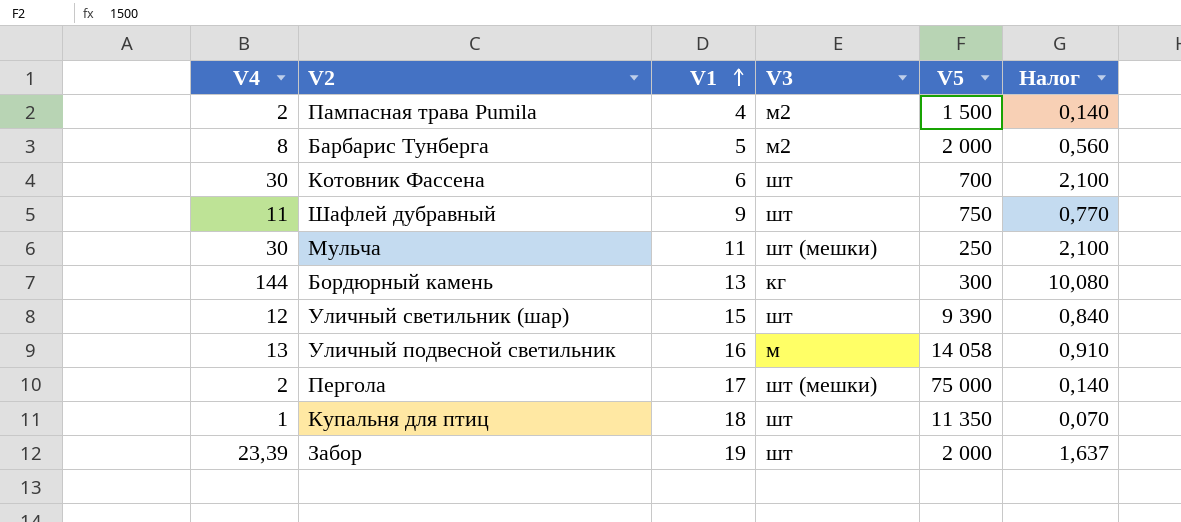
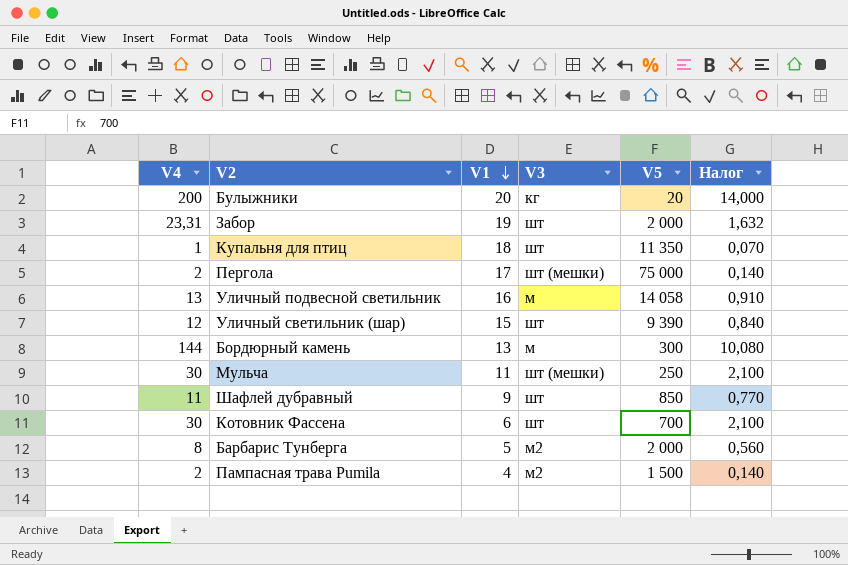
row order: V1 ascending -> V1 descending
row Булыжники: none -> 200 | 20 | кг | 20 | 14,000
Забор | V4: 23,39 -> 23,31
Забор | Налог: 1,637 -> 1,632
Бордюрный камень | V3: кг -> м
Шафлей дубравный | V5: 750 -> 850

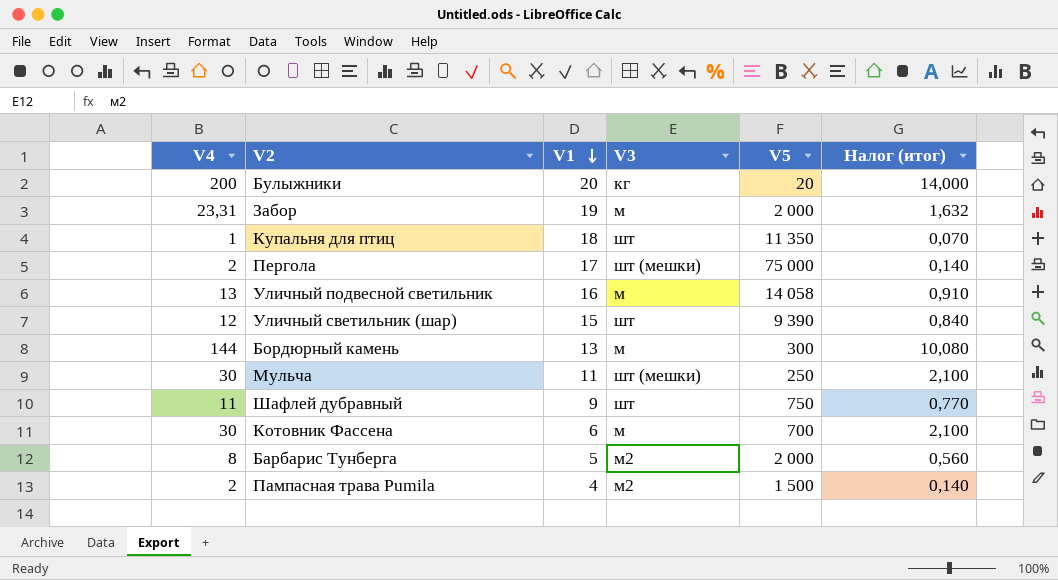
column name: Налог -> Налог (итог)
Забор | V3: шт -> м
Шафлей дубравный | V5: 850 -> 750
Котовник Фассена | V3: шт -> м

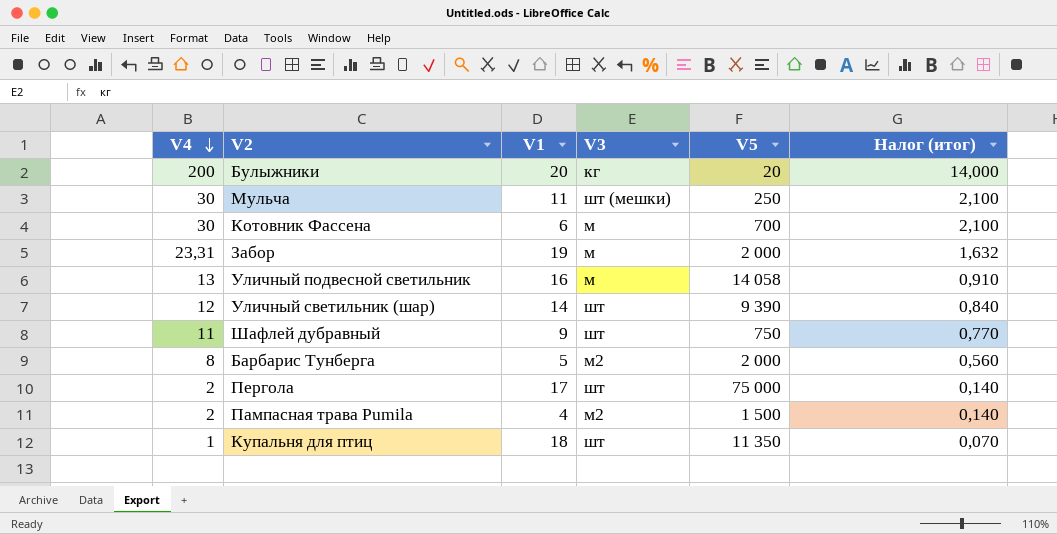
row order: V1 descending -> V4 descending
row Бордюрный камень: 144 | 13 | м | 300 | 10,080 -> none
Уличный светильник (шар) | V1: 15 -> 14
Пергола | V3: шт (мешки) -> шт

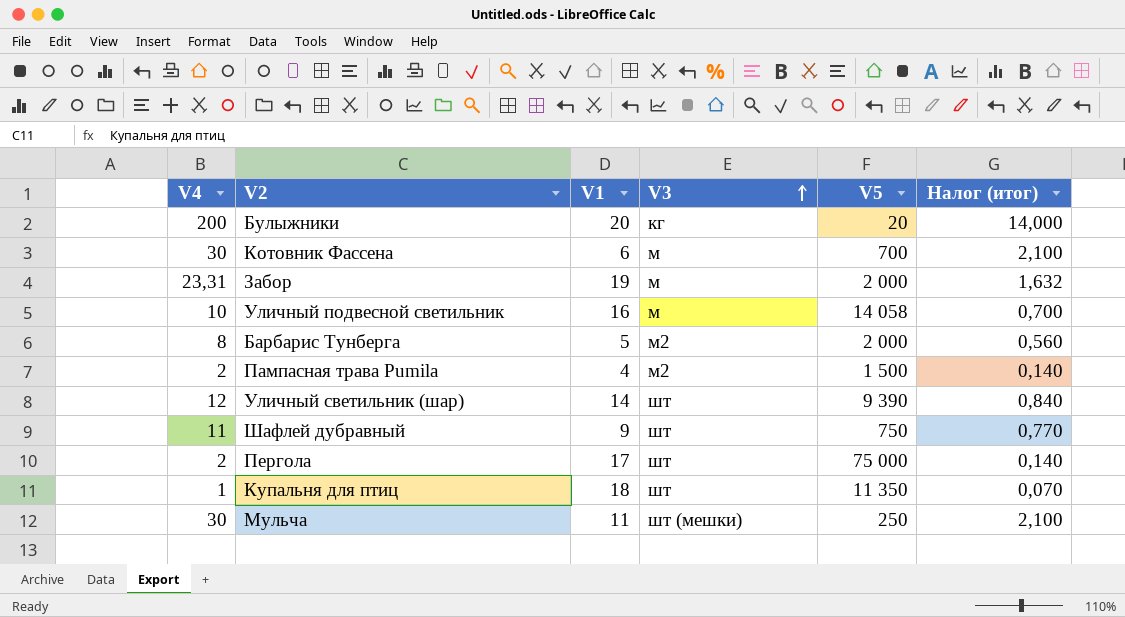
row order: V4 descending -> V3 ascending
Уличный подвесной светильник | V4: 13 -> 10
Уличный подвесной светильник | Налог (итог): 0,910 -> 0,700

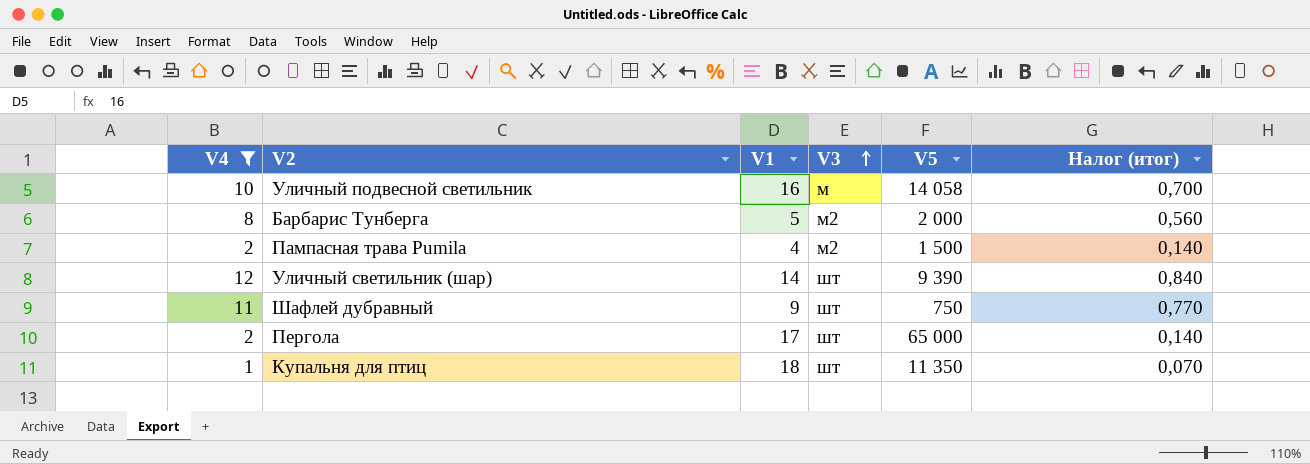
filter: none -> V4 <= 12
Пергола | V5: 75 000 -> 65 000

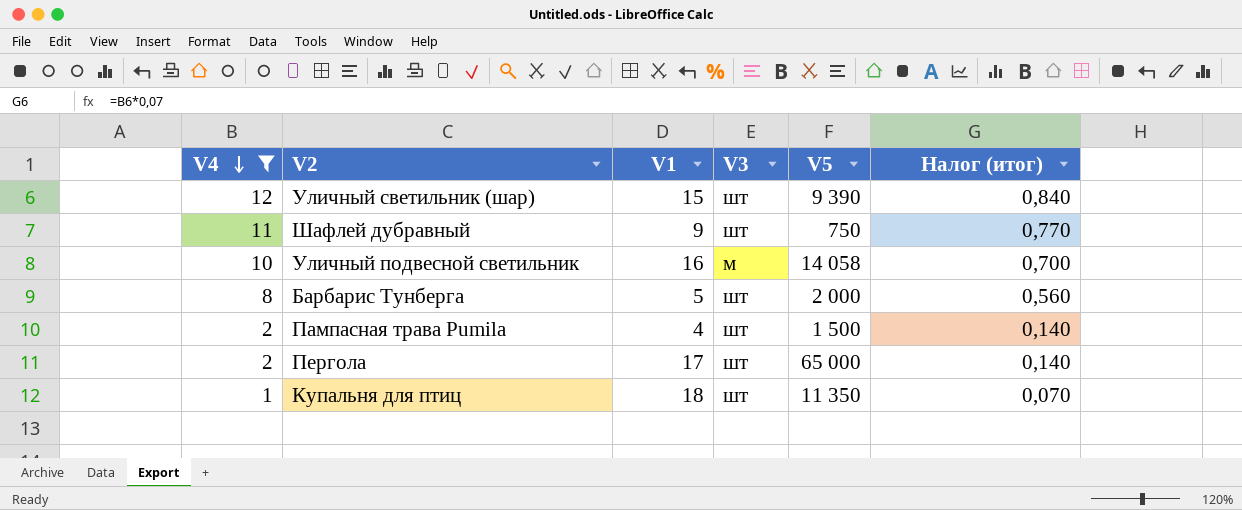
row order: V3 ascending -> V4 descending
Уличный светильник (шар) | V1: 14 -> 15
Барбарис Тунберга | V3: м2 -> шт
Пампасная трава Pumila | V3: м2 -> шт

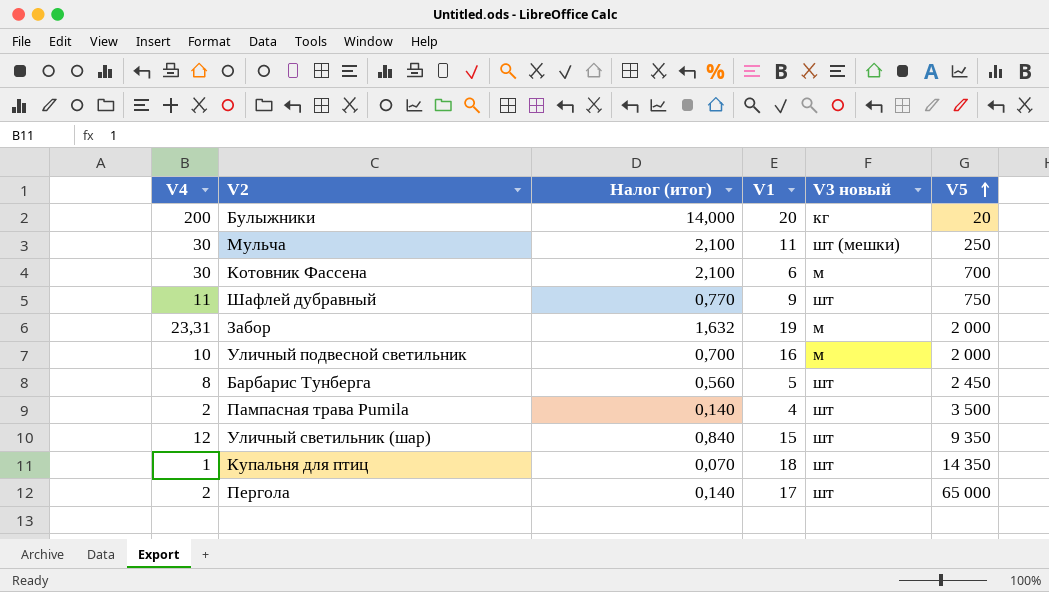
filter: V4 <= 12 -> none
row order: V4 descending -> V5 ascending
column Налог (итог) | position: 6 -> 3
column name: V3 -> V3 новый
Уличный подвесной светильник | V5: 14 058 -> 2 000
Барбарис Тунберга | V5: 2 000 -> 2 450
Пампасная трава Pumila | V5: 1 500 -> 3 500
Уличный светильник (шар) | V5: 9 390 -> 9 350
Купальня для птиц | V5: 11 350 -> 14 350

